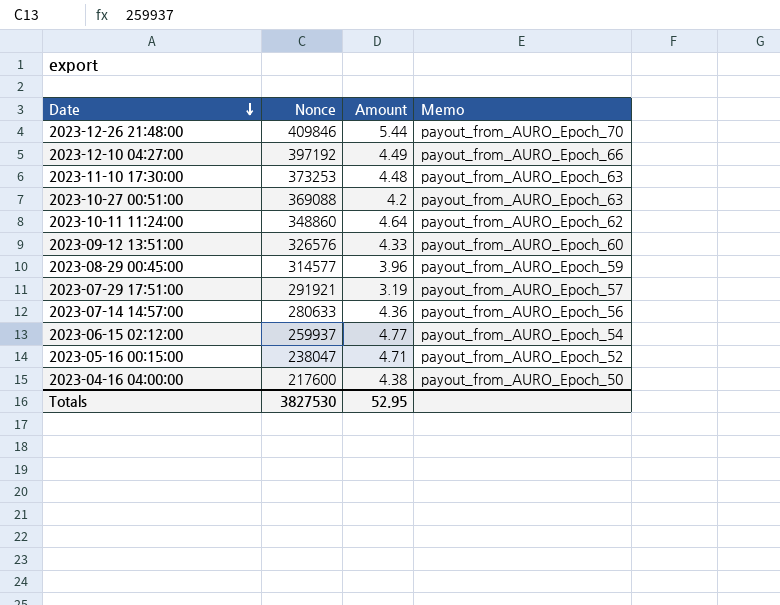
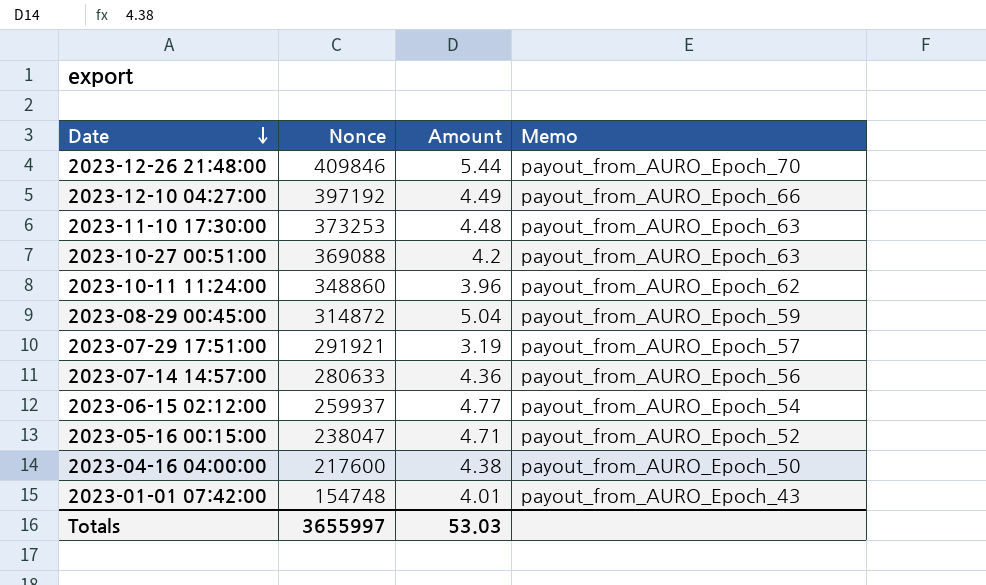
row 2023-09-12 13:51:00: 326576 | 4.33 | payout_from_AURO_Epoch_60 -> none
2023-10-11 11:24:00 | Amount: 4.64 -> 3.96
2023-08-29 00:45:00 | Nonce: 314577 -> 314872
2023-08-29 00:45:00 | Amount: 3.96 -> 5.04
row 2023-01-01 07:42:00: none -> 154748 | 4.01 | payout_from_AURO_Epoch_43
Totals | Nonce: 3827530 -> 3655997
Totals | Amount: 52.95 -> 53.03

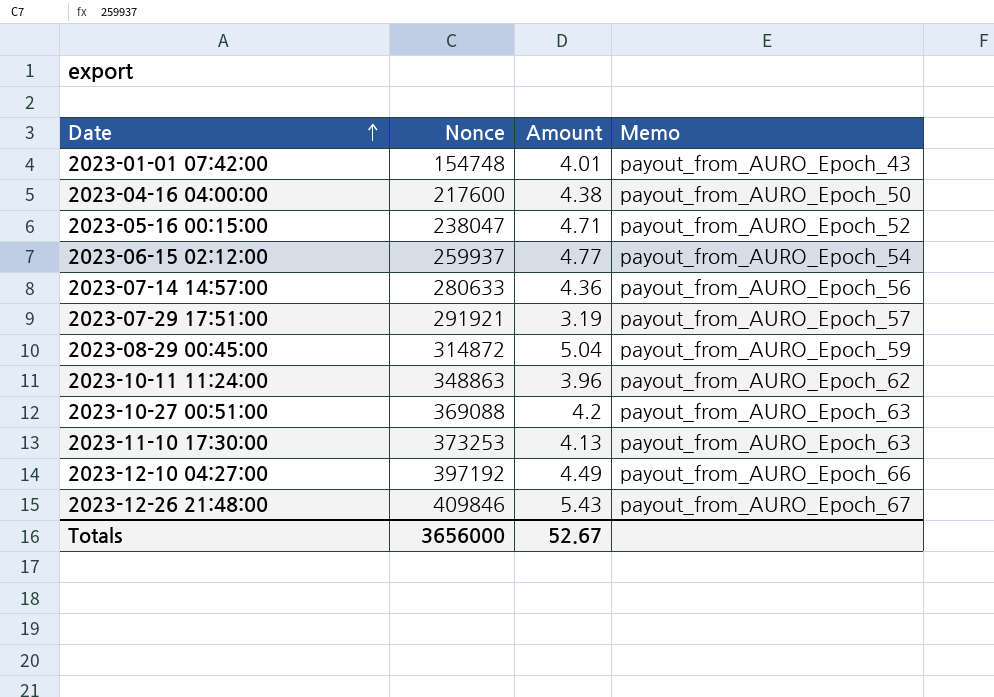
row order: Date descending -> Date ascending
2023-10-11 11:24:00 | Nonce: 348860 -> 348863
2023-11-10 17:30:00 | Amount: 4.48 -> 4.13
2023-12-26 21:48:00 | Amount: 5.44 -> 5.43
2023-12-26 21:48:00 | Memo: payout_from_AURO_Epoch_70 -> payout_from_AURO_Epoch_67
Totals | Nonce: 3655997 -> 3656000
Totals | Amount: 53.03 -> 52.67

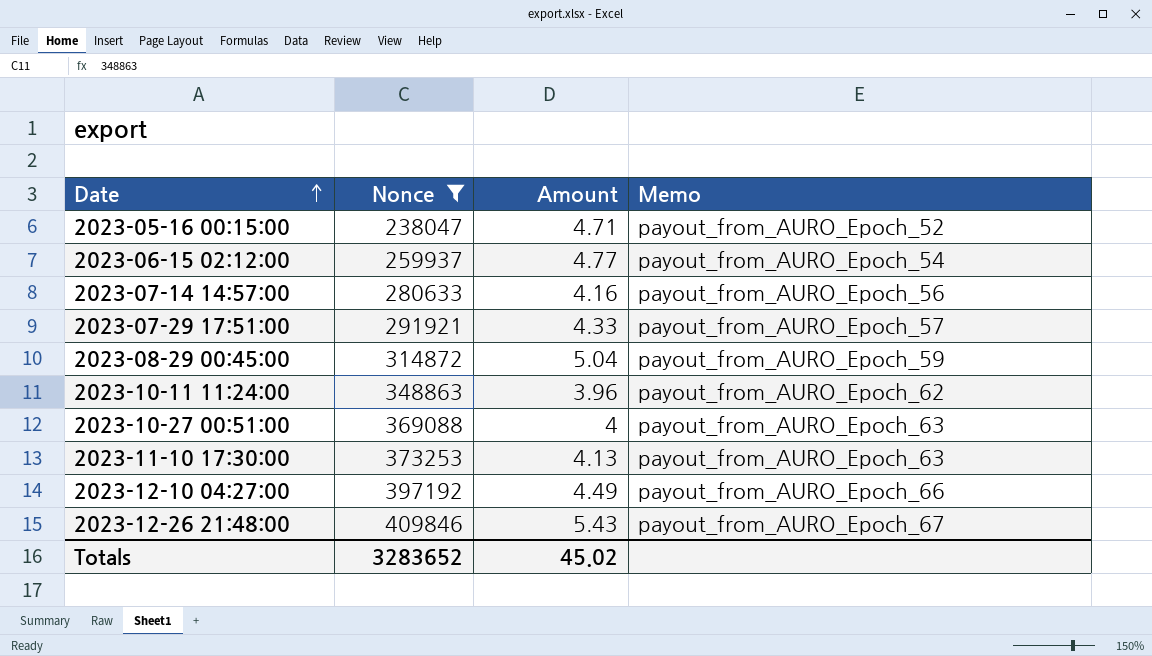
filter: none -> Nonce >= 238047
2023-07-14 14:57:00 | Amount: 4.36 -> 4.16
2023-07-29 17:51:00 | Amount: 3.19 -> 4.33
2023-10-27 00:51:00 | Amount: 4.2 -> 4
Totals | Nonce: 3656000 -> 3283652
Totals | Amount: 52.67 -> 45.02

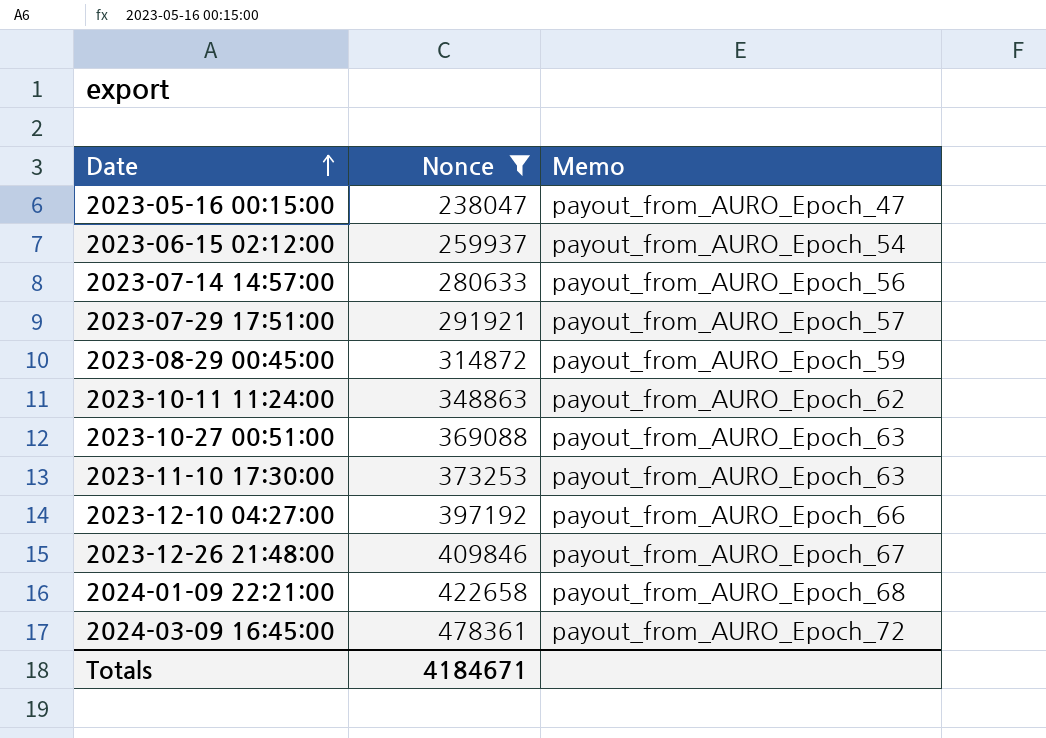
column Amount | position: 3 -> none
2023-05-16 00:15:00 | Memo: payout_from_AURO_Epoch_52 -> payout_from_AURO_Epoch_47
row 2024-01-09 22:21:00: none -> 422658 | payout_from_AURO_Epoch_68
row 2024-03-09 16:45:00: none -> 478361 | payout_from_AURO_Epoch_72
Totals | Nonce: 3283652 -> 4184671

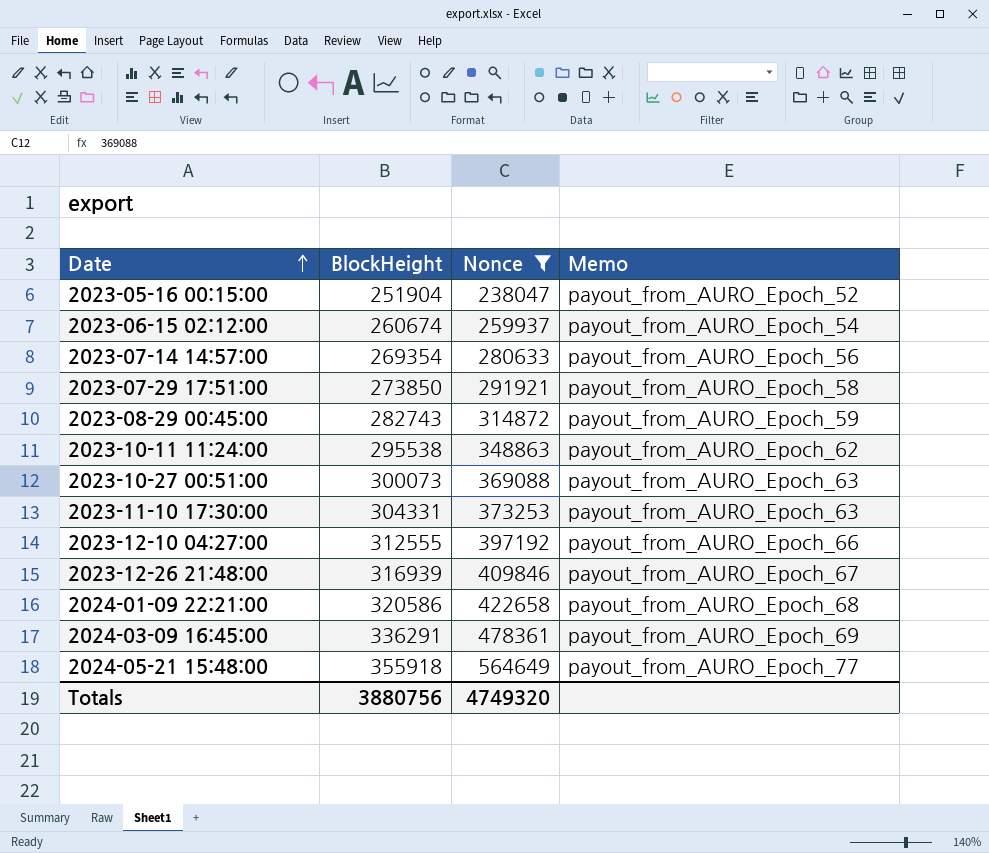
column BlockHeight | position: none -> 2
2023-05-16 00:15:00 | Memo: payout_from_AURO_Epoch_47 -> payout_from_AURO_Epoch_52
2023-07-29 17:51:00 | Memo: payout_from_AURO_Epoch_57 -> payout_from_AURO_Epoch_58
2024-03-09 16:45:00 | Memo: payout_from_AURO_Epoch_72 -> payout_from_AURO_Epoch_69
row 2024-05-21 15:48:00: none -> 355918 | 564649 | payout_from_AURO_Epoch_77
Totals | Nonce: 4184671 -> 4749320

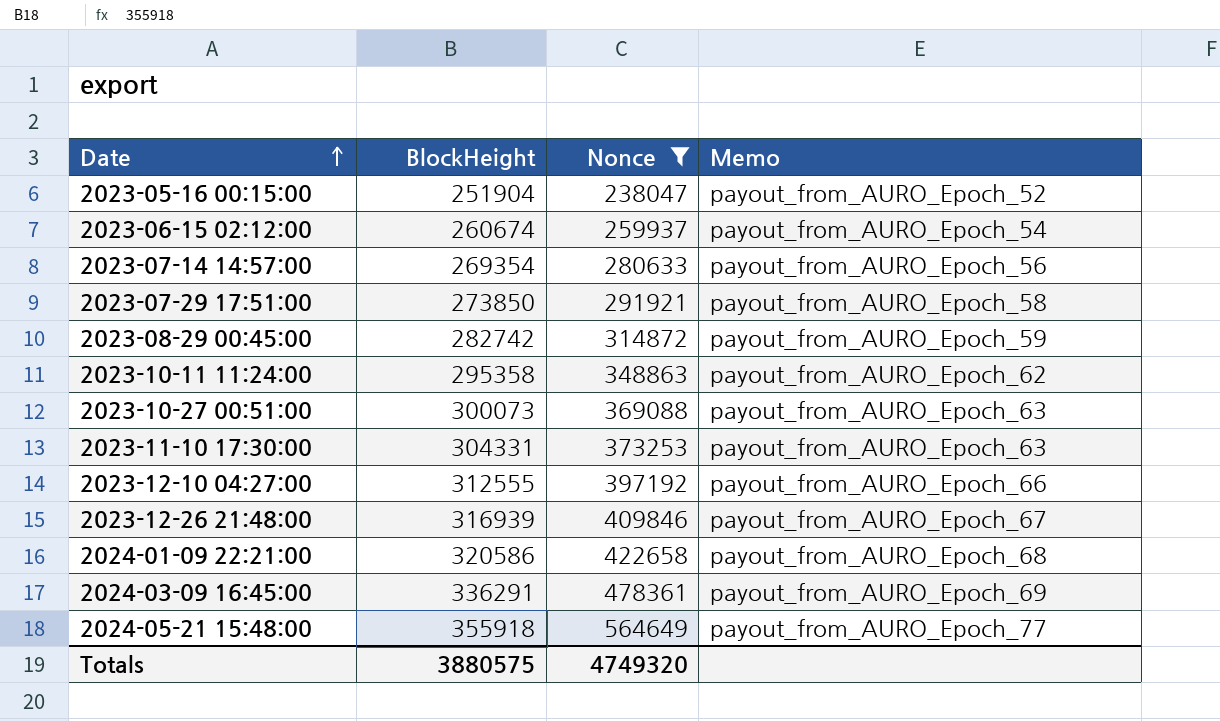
2023-08-29 00:45:00 | BlockHeight: 282743 -> 282742
2023-10-11 11:24:00 | BlockHeight: 295538 -> 295358
Totals | BlockHeight: 3880756 -> 3880575

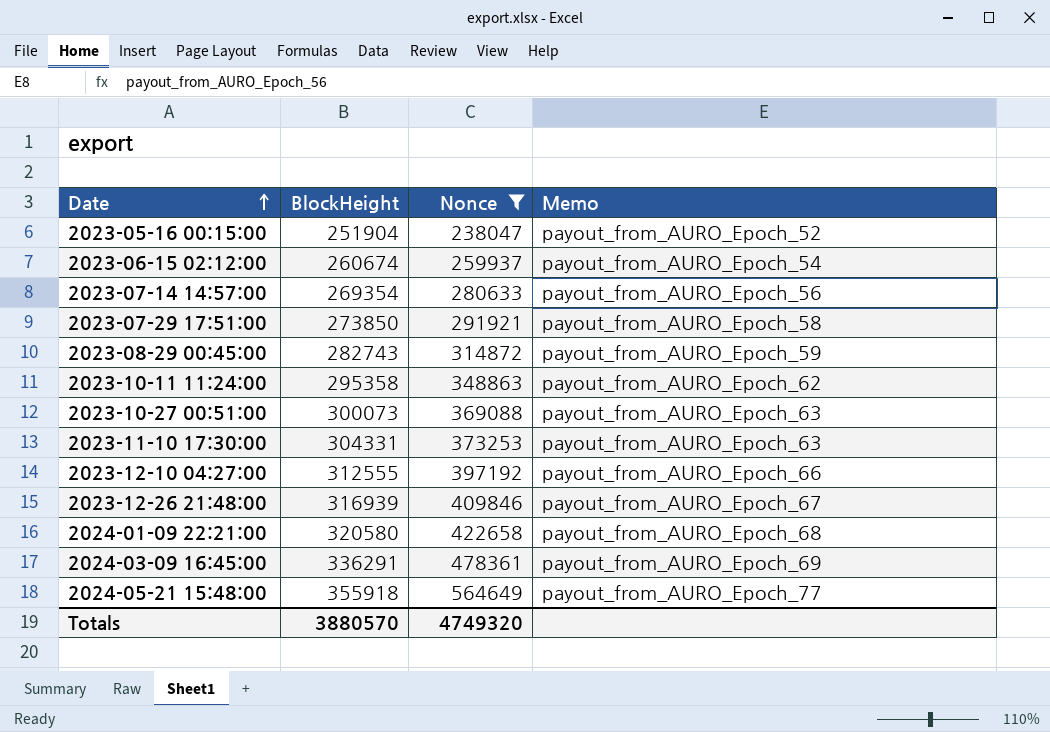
2023-08-29 00:45:00 | BlockHeight: 282742 -> 282743
2024-01-09 22:21:00 | BlockHeight: 320586 -> 320580
Totals | BlockHeight: 3880575 -> 3880570

